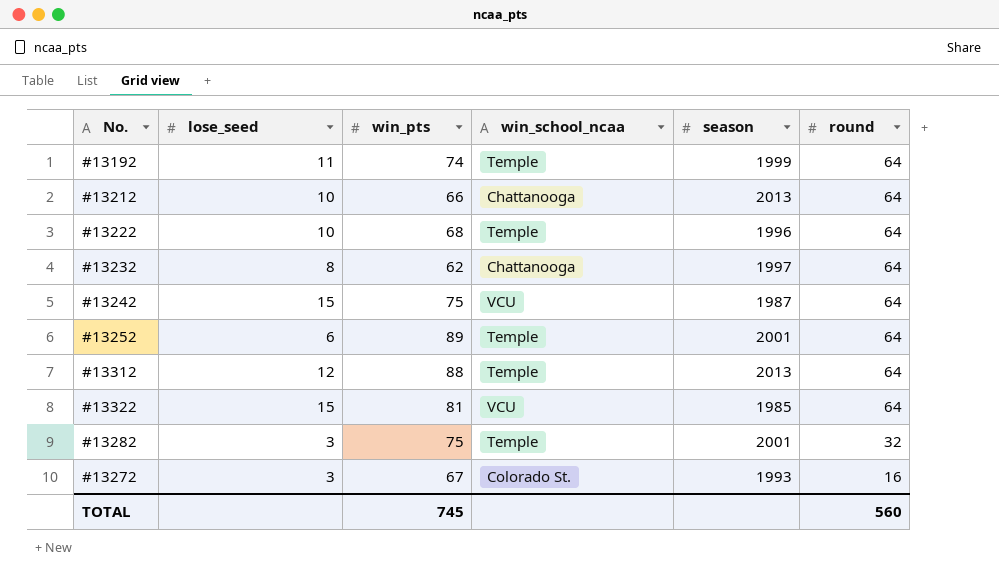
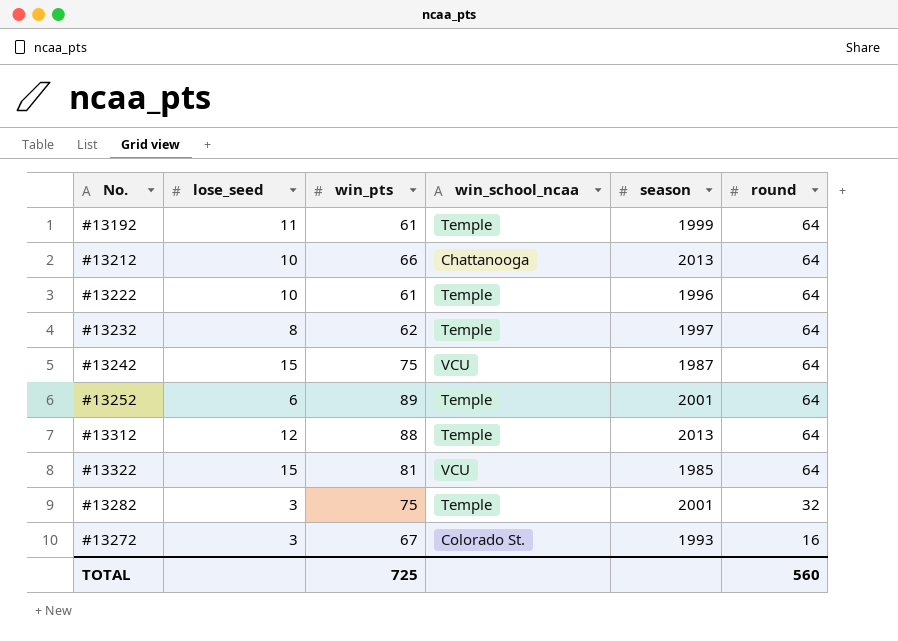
#13192 | win_pts: 74 -> 61
#13222 | win_pts: 68 -> 61
#13232 | win_school_ncaa: Chattanooga -> Temple
TOTAL | win_pts: 745 -> 725

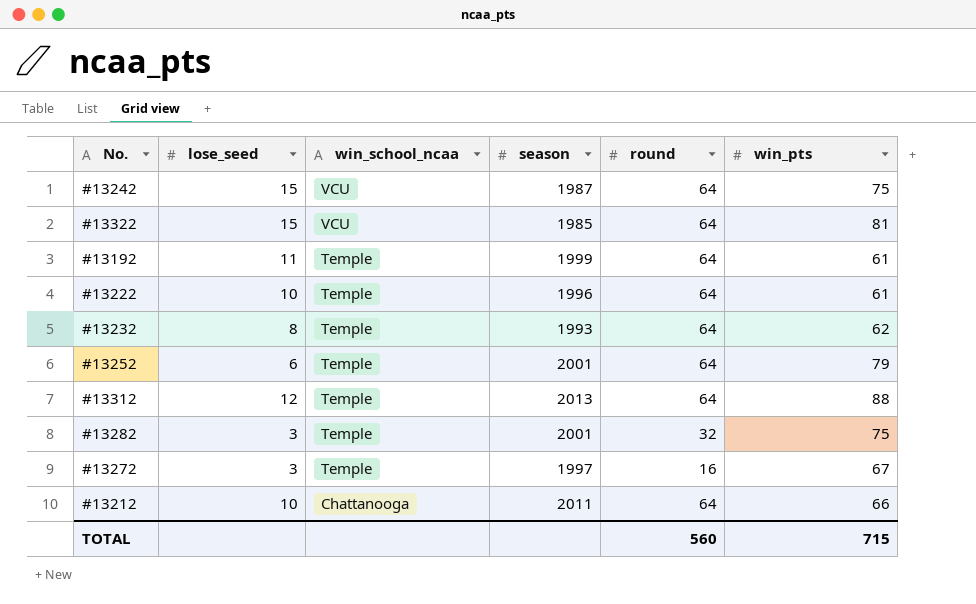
row order: round descending -> win_school_ncaa descending
column win_pts | position: 3 -> 6
#13232 | season: 1997 -> 1993
#13252 | win_pts: 89 -> 79
#13272 | win_school_ncaa: Colorado St. -> Temple
#13272 | season: 1993 -> 1997
#13212 | season: 2013 -> 2011
TOTAL | win_pts: 725 -> 715

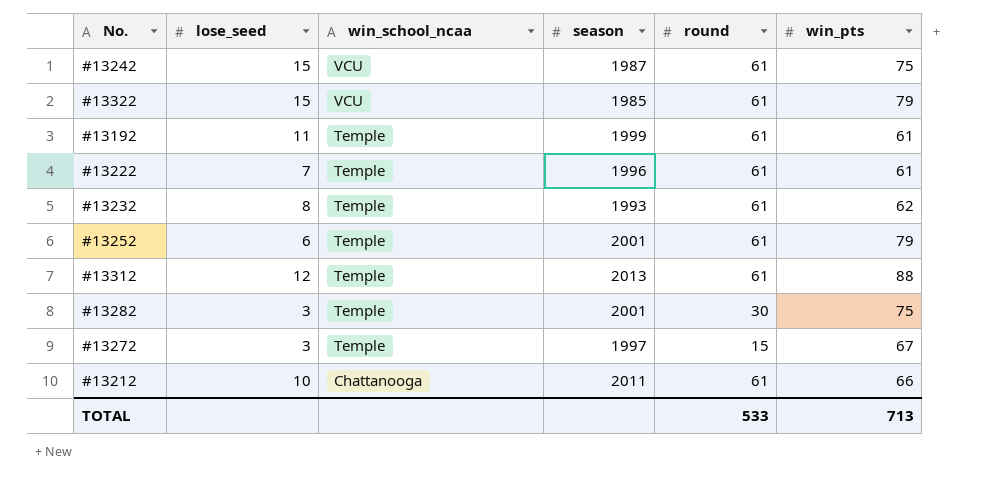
#13242 | round: 64 -> 61
#13322 | round: 64 -> 61
#13322 | win_pts: 81 -> 79
#13192 | round: 64 -> 61
#13222 | lose_seed: 10 -> 7
#13222 | round: 64 -> 61
#13232 | round: 64 -> 61
#13252 | round: 64 -> 61
#13312 | round: 64 -> 61
#13282 | round: 32 -> 30
#13272 | round: 16 -> 15
#13212 | round: 64 -> 61
TOTAL | round: 560 -> 533
TOTAL | win_pts: 715 -> 713

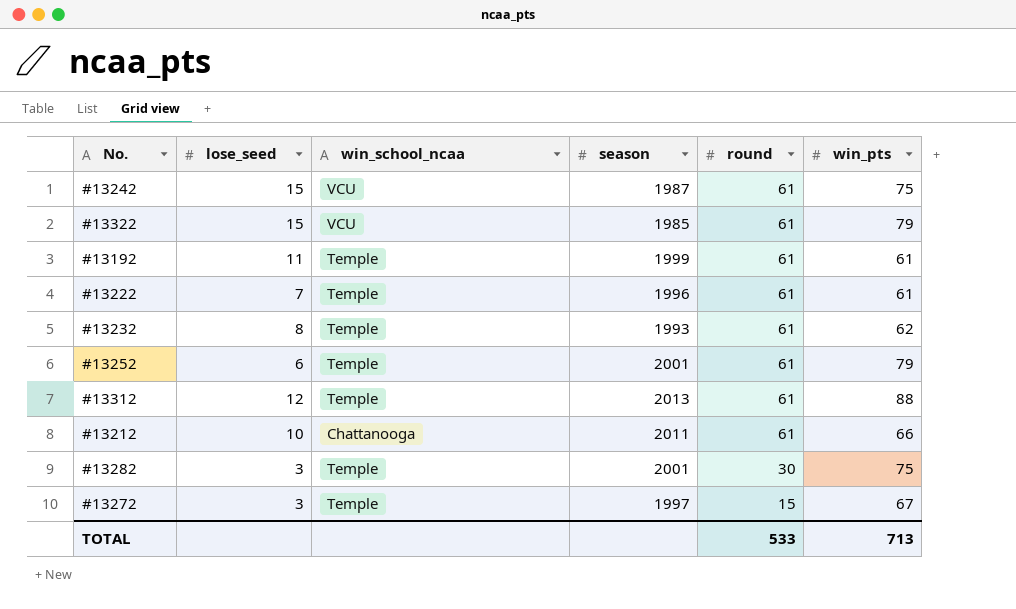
row order: win_school_ncaa descending -> round descending

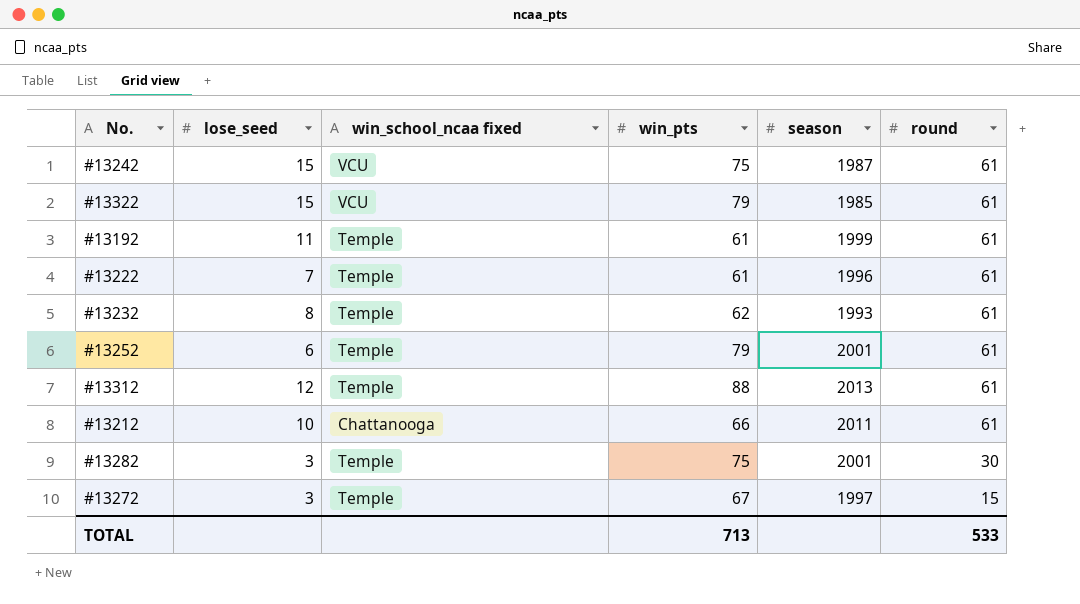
column name: win_school_ncaa -> win_school_ncaa fixed
column win_pts | position: 6 -> 4

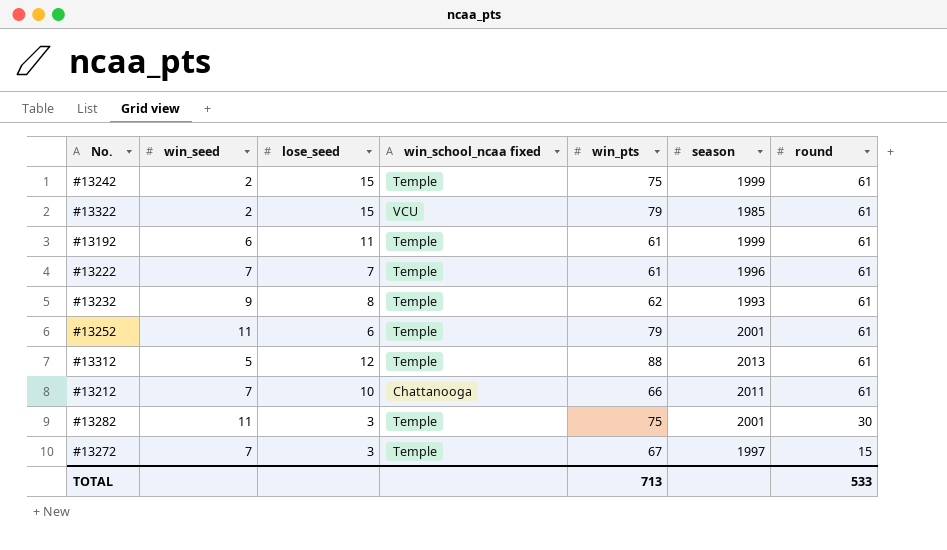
column win_seed | position: none -> 2
#13242 | win_school_ncaa fixed: VCU -> Temple
#13242 | season: 1987 -> 1999

